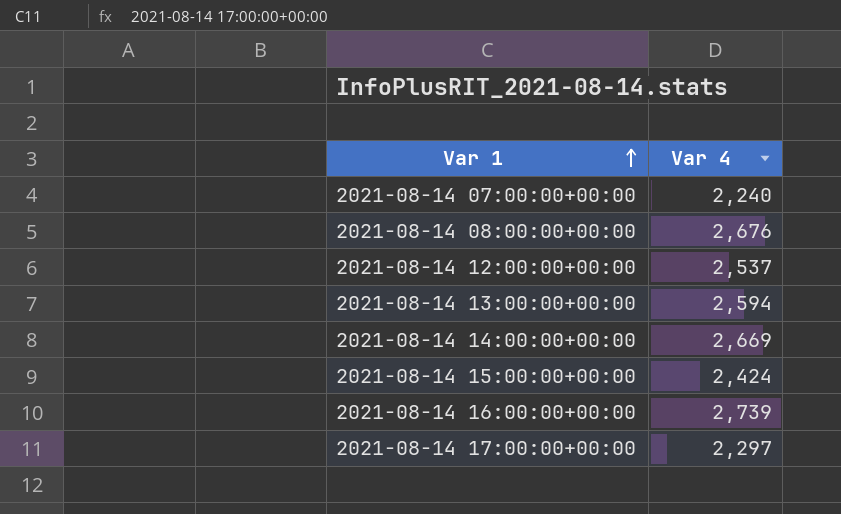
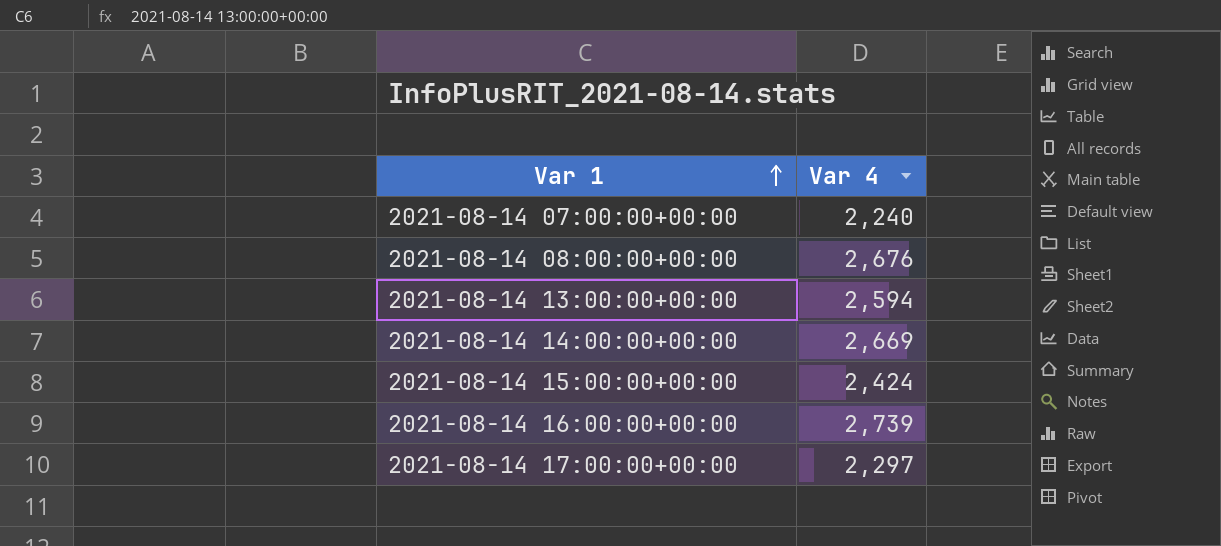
row 2021-08-14 12:00:00+00:00: 2,537 -> none

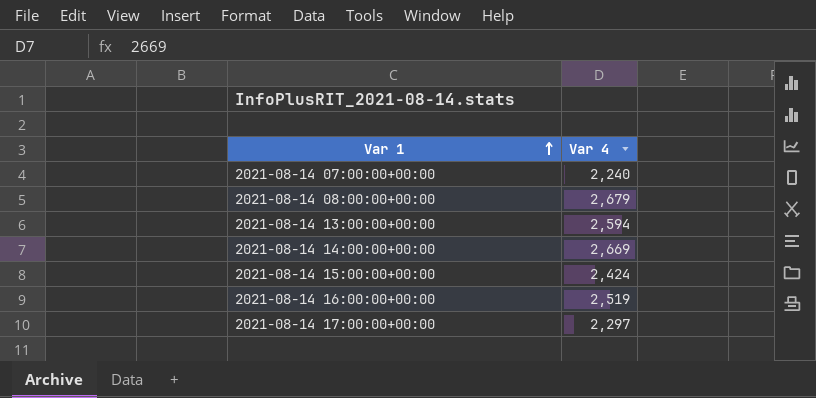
2021-08-14 08:00:00+00:00 | Var 4: 2,676 -> 2,679
2021-08-14 16:00:00+00:00 | Var 4: 2,739 -> 2,519

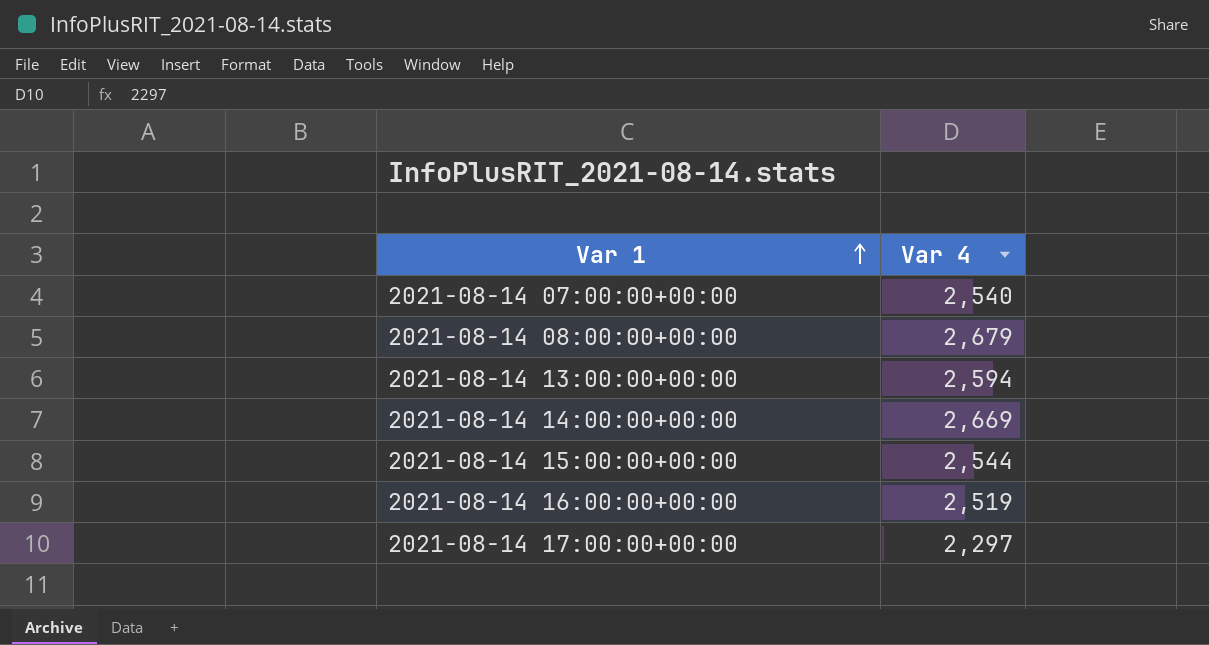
2021-08-14 07:00:00+00:00 | Var 4: 2,240 -> 2,540
2021-08-14 15:00:00+00:00 | Var 4: 2,424 -> 2,544

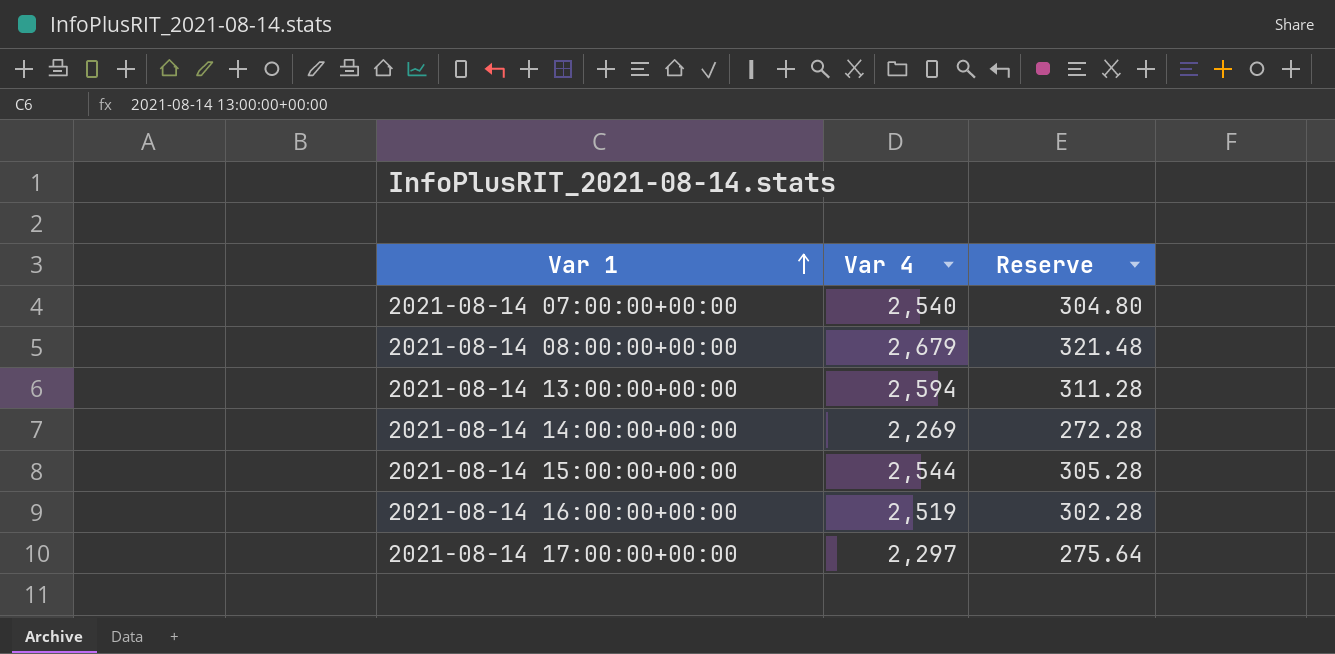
column Reserve | formula: none -> [Var 4] * 0.12
2021-08-14 14:00:00+00:00 | Var 4: 2,669 -> 2,269

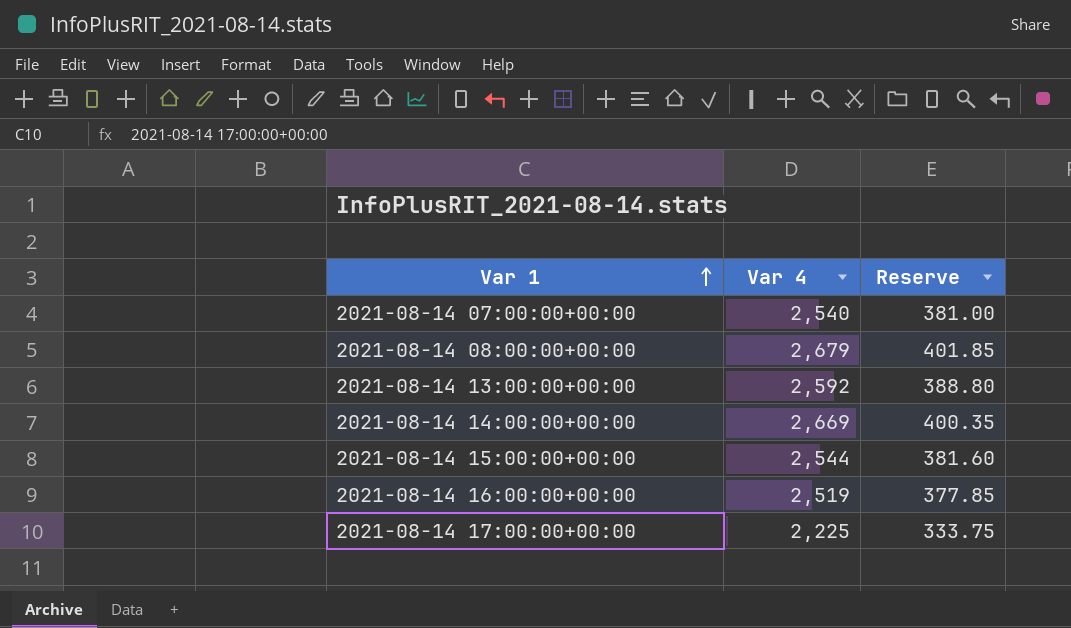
column Reserve | formula: [Var 4] * 0.12 -> [Var 4] * 0.15
2021-08-14 13:00:00+00:00 | Var 4: 2,594 -> 2,592
2021-08-14 14:00:00+00:00 | Var 4: 2,269 -> 2,669
2021-08-14 17:00:00+00:00 | Var 4: 2,297 -> 2,225

